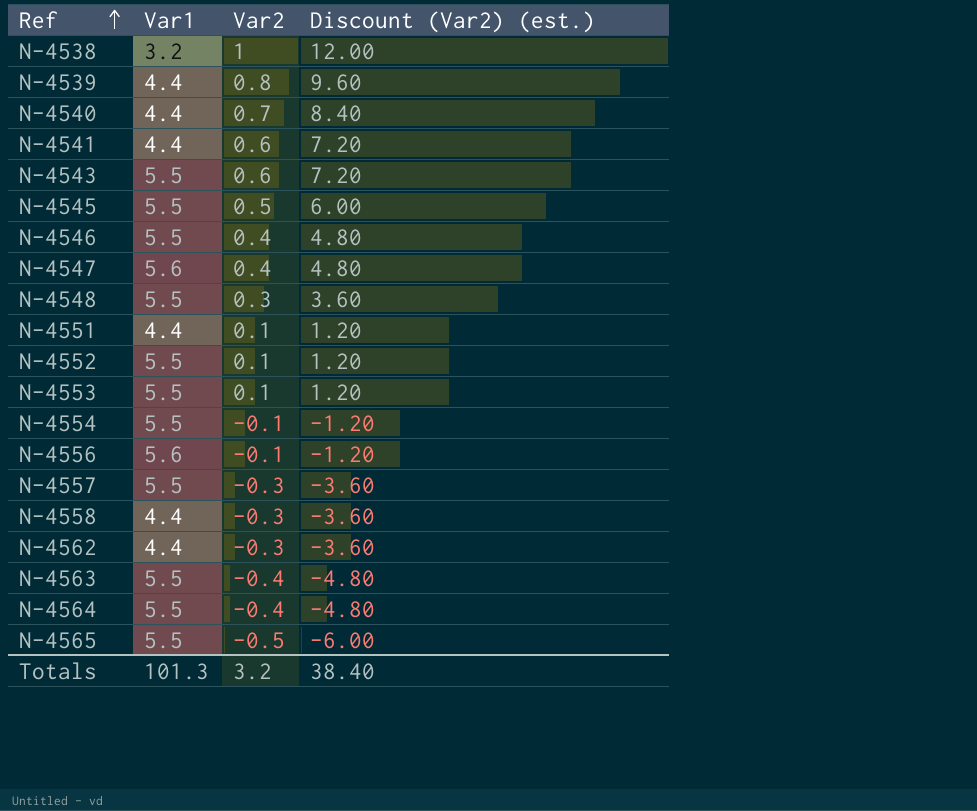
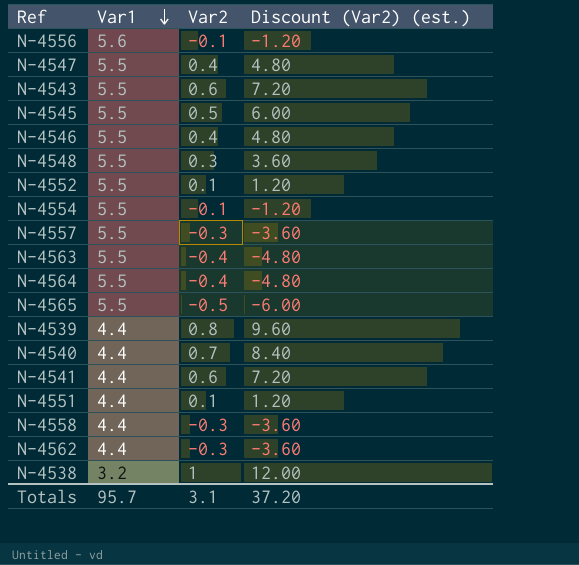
row order: Ref ascending -> Var1 descending
row N-4553: 5.5 | 0.1 | 1.20 -> none
N-4547 | Var1: 5.6 -> 5.5
Totals | Var1: 101.3 -> 95.7
Totals | Var2: 3.2 -> 3.1
Totals | Discount (Var2) (est.): 38.40 -> 37.20

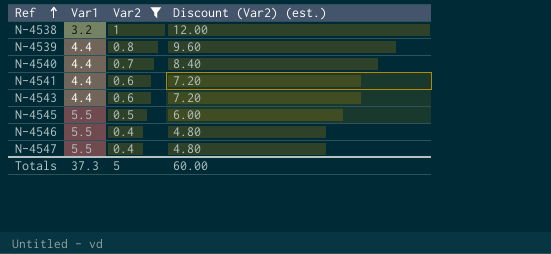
filter: none -> Var2 >= 0.4
row order: Var1 descending -> Ref ascending
N-4543 | Var1: 5.5 -> 4.4
Totals | Var1: 95.7 -> 37.3
Totals | Var2: 3.1 -> 5
Totals | Discount (Var2) (est.): 37.20 -> 60.00

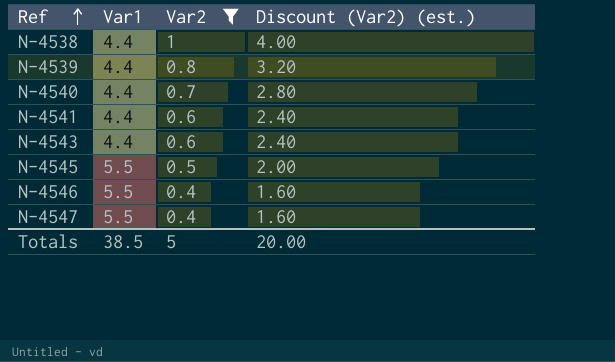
column Discount (Var2) (est.) | formula: [Var2] * 12 -> [Var2] * 4
N-4538 | Var1: 3.2 -> 4.4
Totals | Var1: 37.3 -> 38.5
Totals | Discount (Var2) (est.): 60.00 -> 20.00

